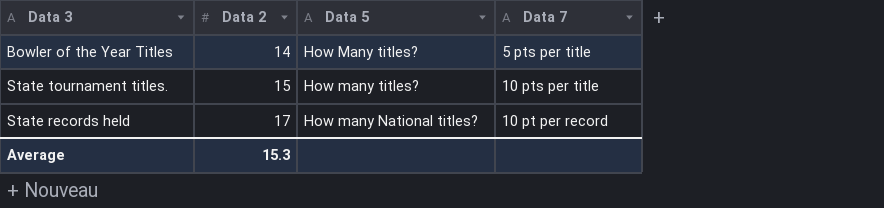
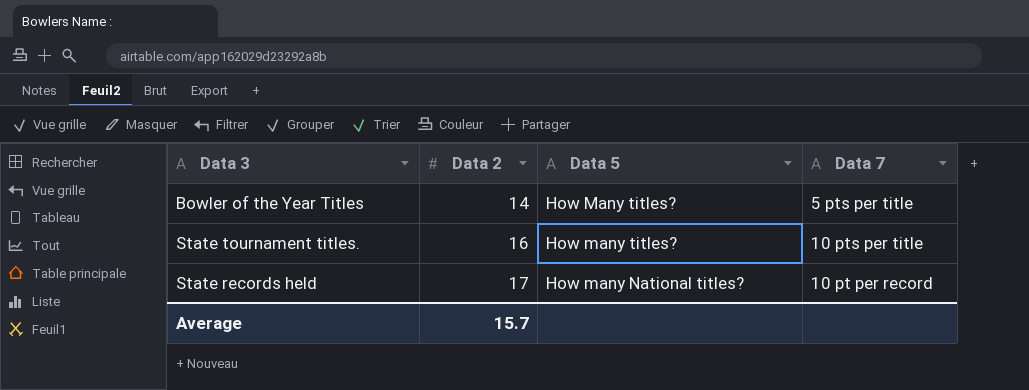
State tournament titles. | Data 2: 15 -> 16
Average | Data 2: 15.3 -> 15.7

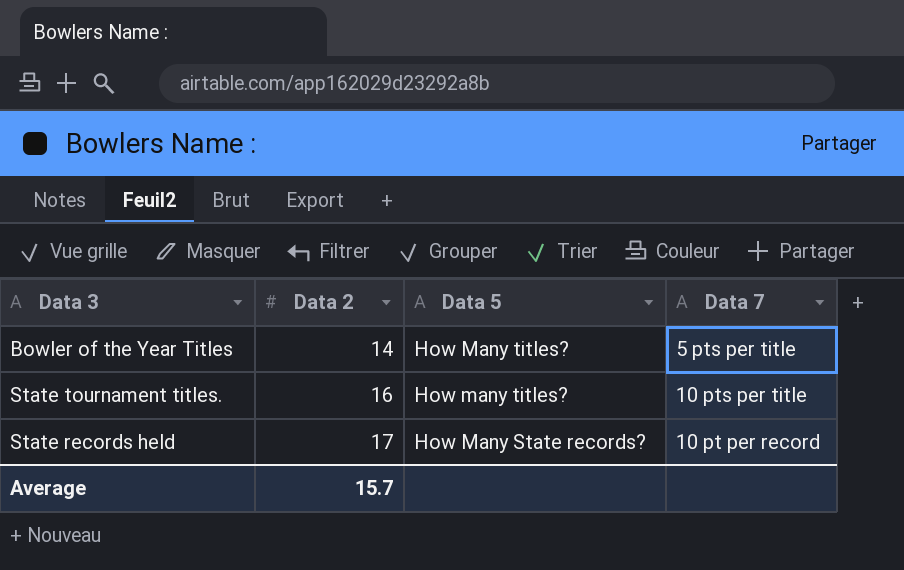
State records held | Data 5: How many National titles? -> How Many State records?

